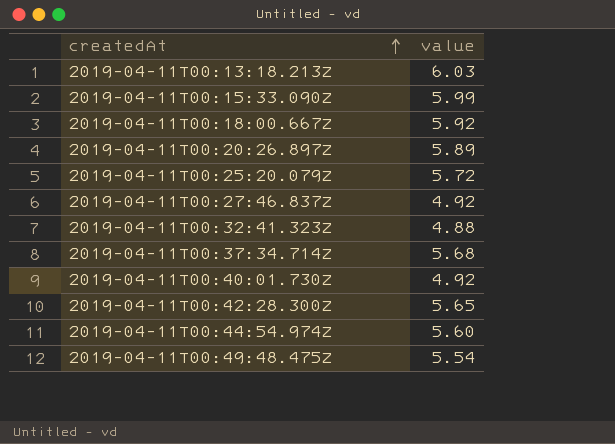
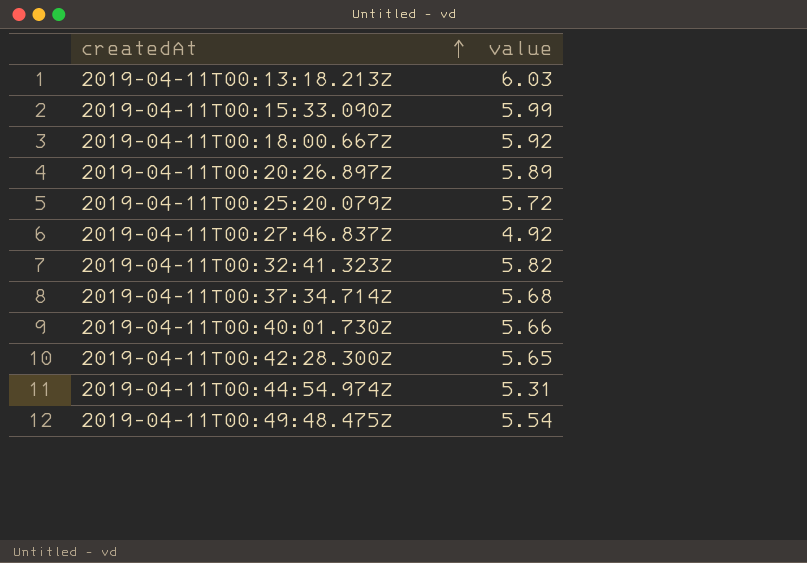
2019-04-11T00:32:41.323Z | value: 4.88 -> 5.82
2019-04-11T00:40:01.730Z | value: 4.92 -> 5.66
2019-04-11T00:44:54.974Z | value: 5.60 -> 5.31

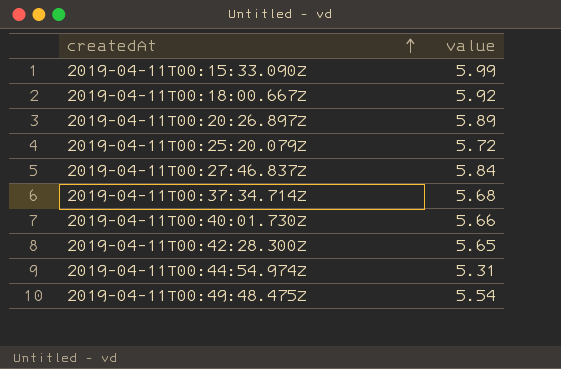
row 2019-04-11T00:13:18.213Z: 6.03 -> none
row 2019-04-11T00:32:41.323Z: 5.82 -> none
2019-04-11T00:27:46.837Z | value: 4.92 -> 5.84

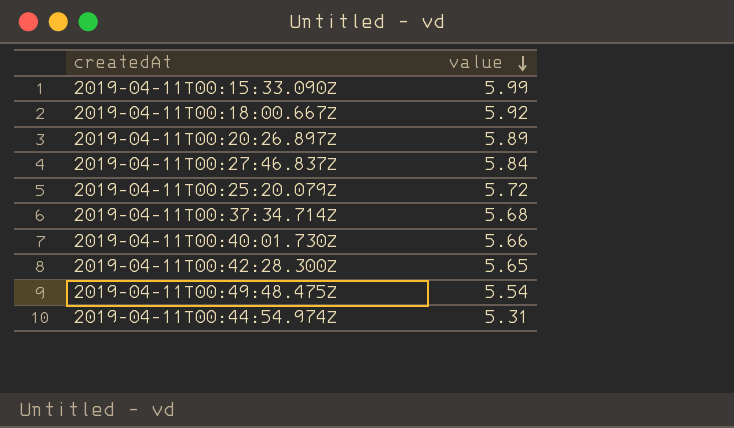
row order: createdAt ascending -> value descending

